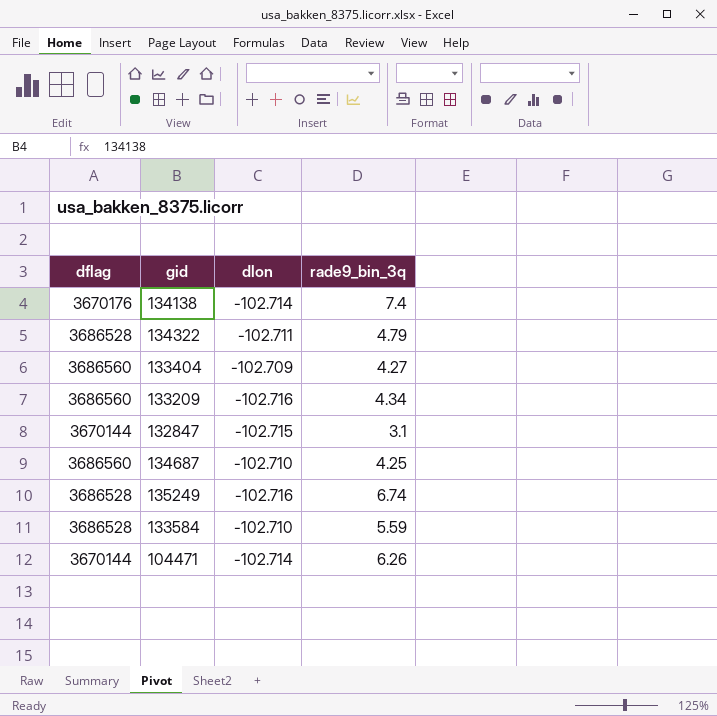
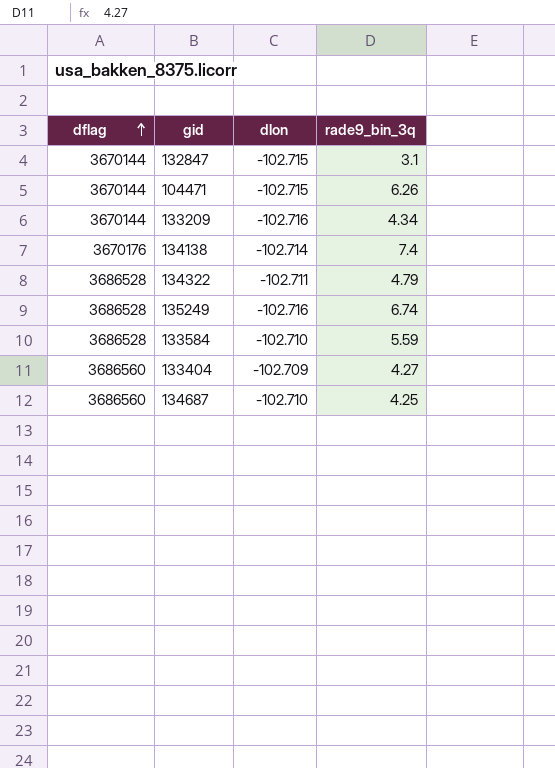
row order: none -> dflag ascending
104471 | dlon: -102.714 -> -102.715
133209 | dflag: 3686560 -> 3670144

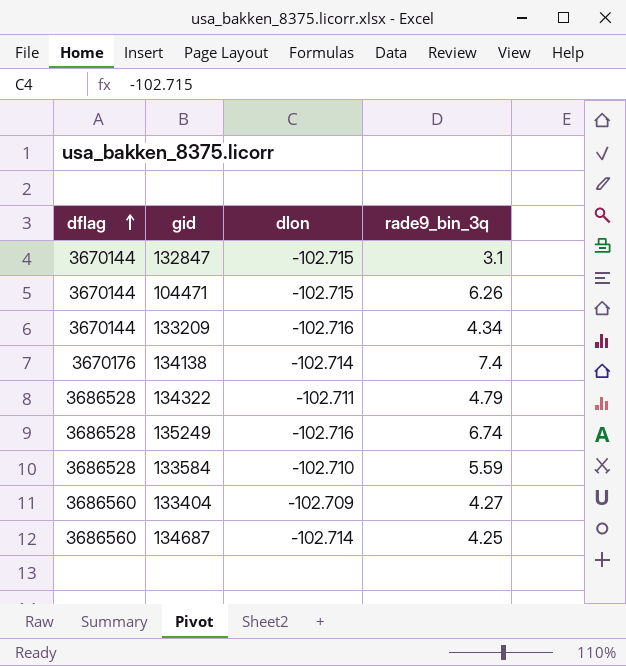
134687 | dlon: -102.710 -> -102.714

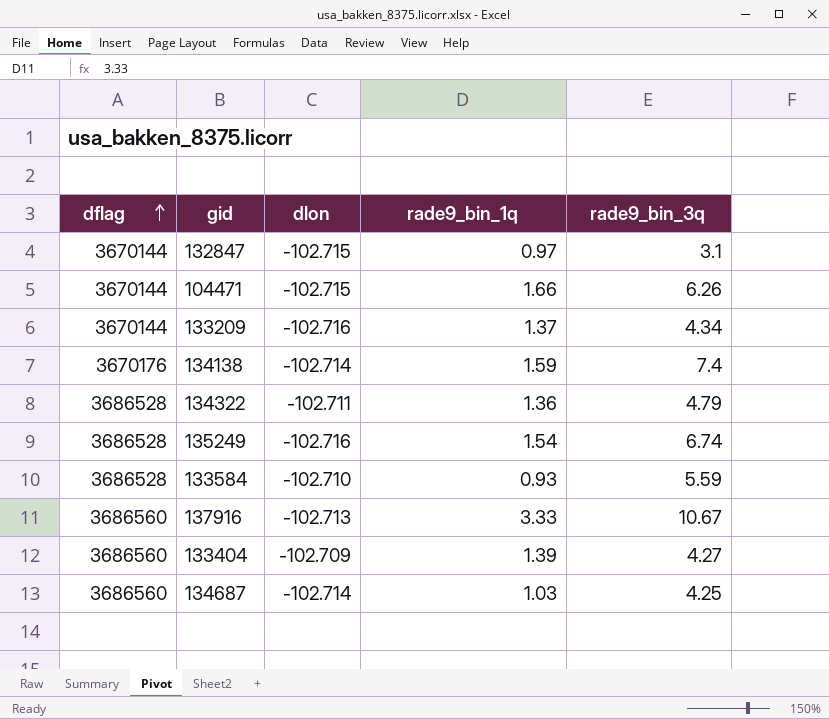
column rade9_bin_1q | position: none -> 4
row 137916: none -> 3686560 | -102.713 | 3.33 | 10.67

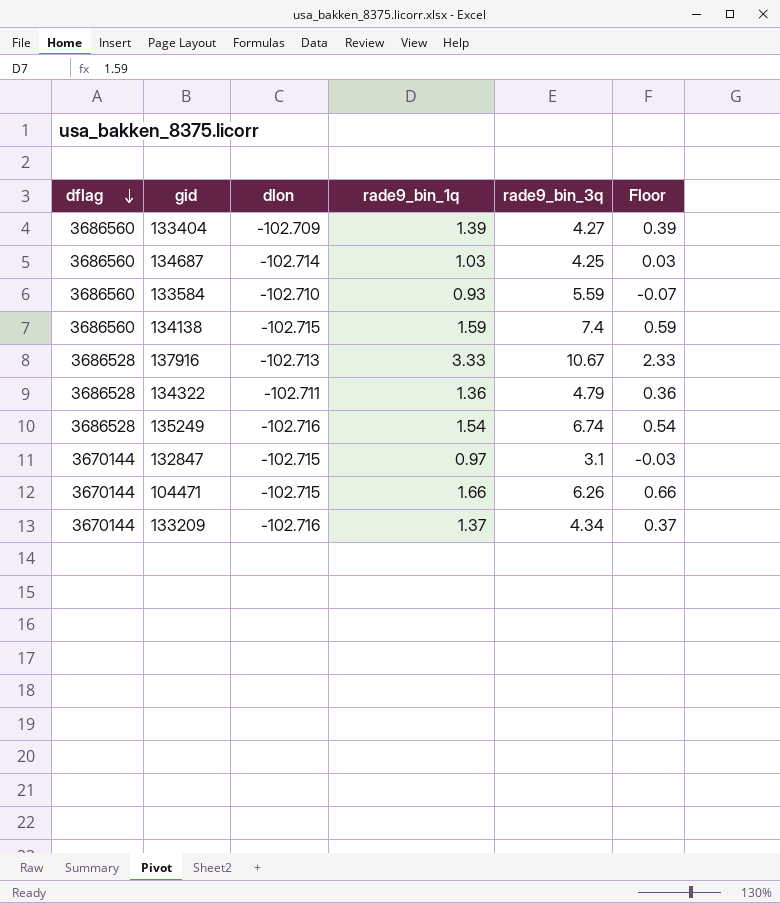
row order: dflag ascending -> dflag descending
column Floor | formula: none -> [rade9_bin_1q] - 1
133584 | dflag: 3686528 -> 3686560
134138 | dflag: 3670176 -> 3686560
134138 | dlon: -102.714 -> -102.715
137916 | dflag: 3686560 -> 3686528

